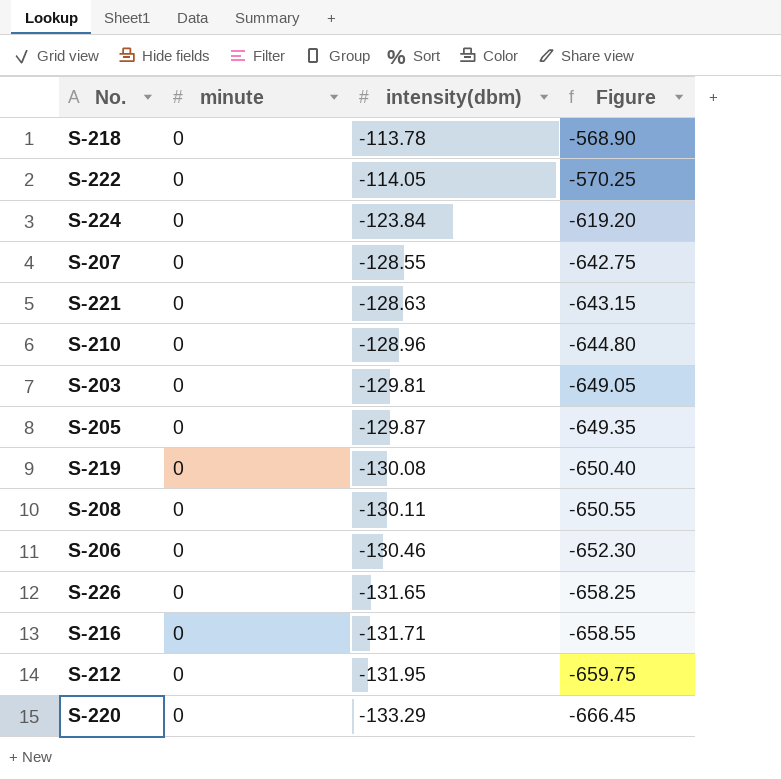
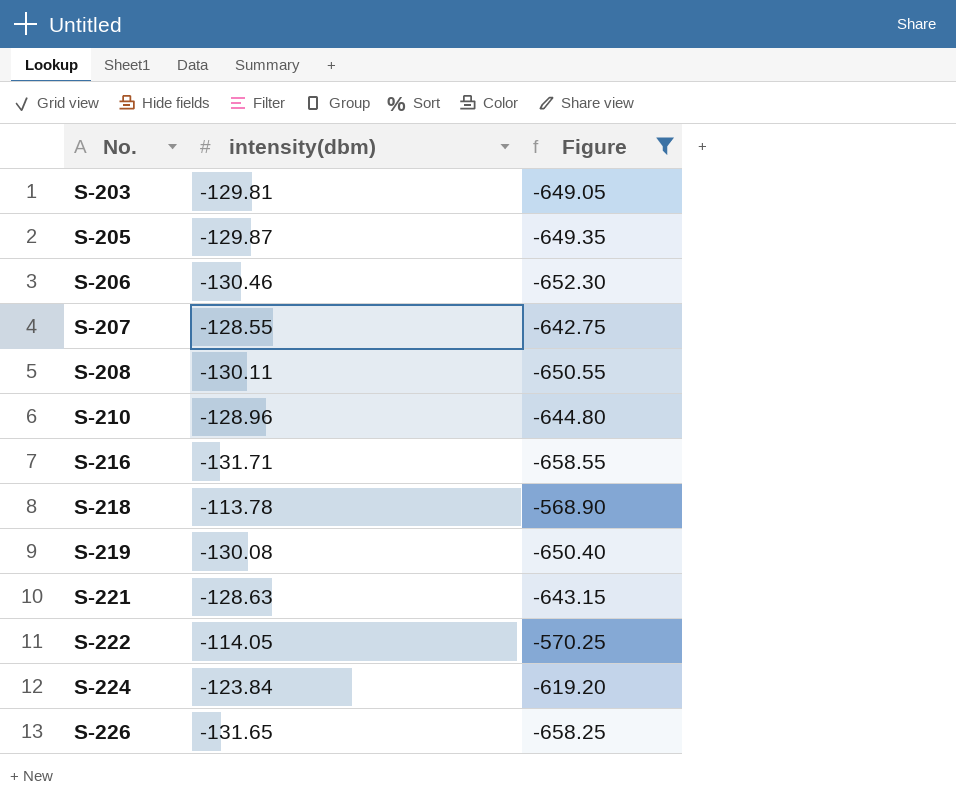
filter: none -> Figure >= -658.55
row order: intensity(dbm) descending -> No. ascending
column minute | position: 2 -> none

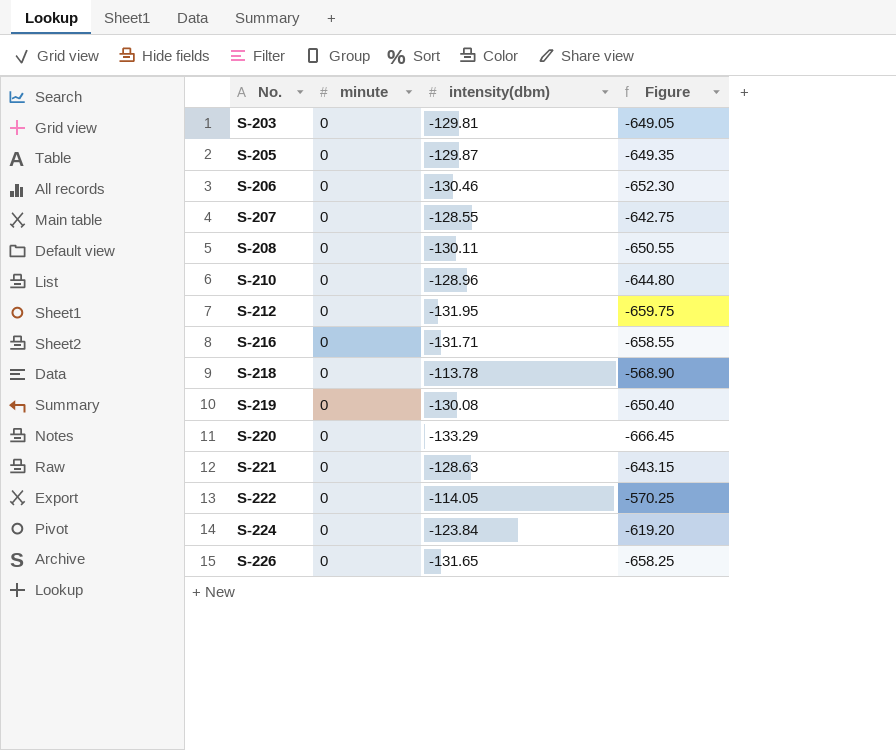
filter: Figure >= -658.55 -> none
column minute | position: none -> 2

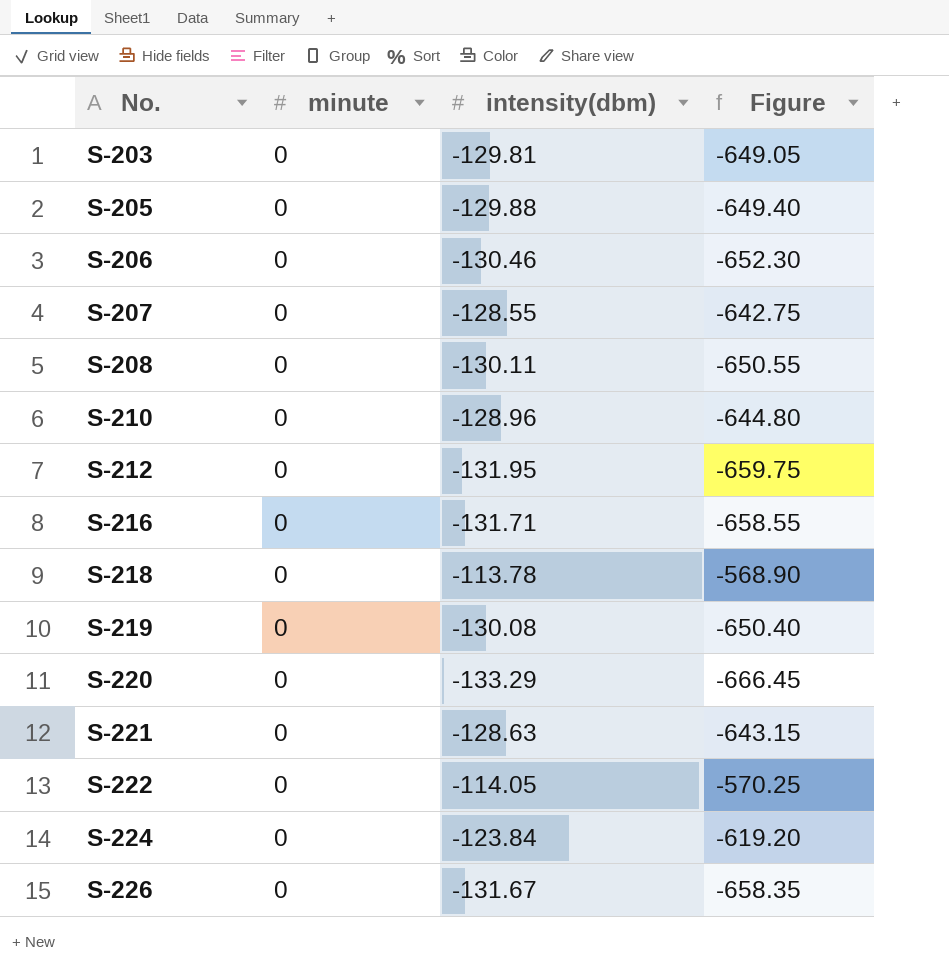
S-205 | intensity(dbm): -129.87 -> -129.88
S-205 | Figure: -649.35 -> -649.40
S-226 | intensity(dbm): -131.65 -> -131.67
S-226 | Figure: -658.25 -> -658.35

